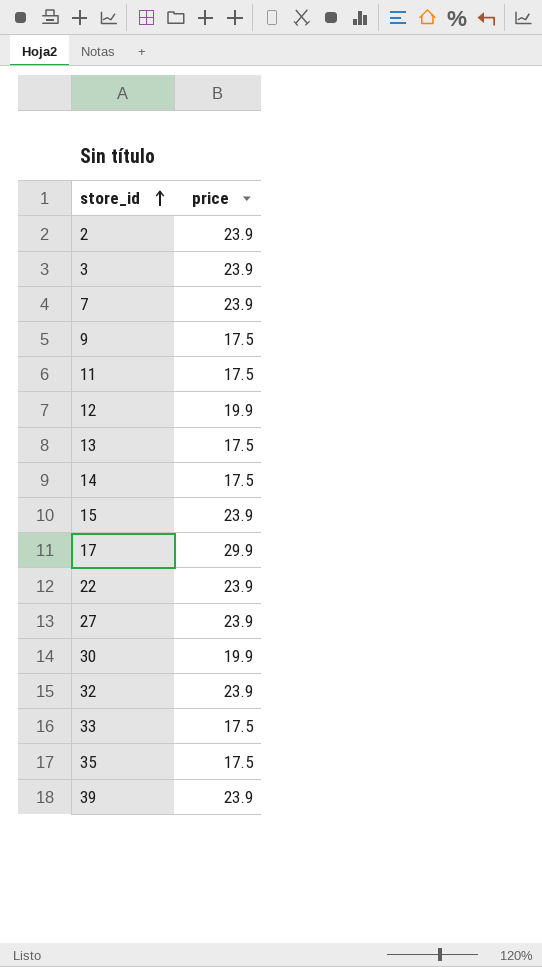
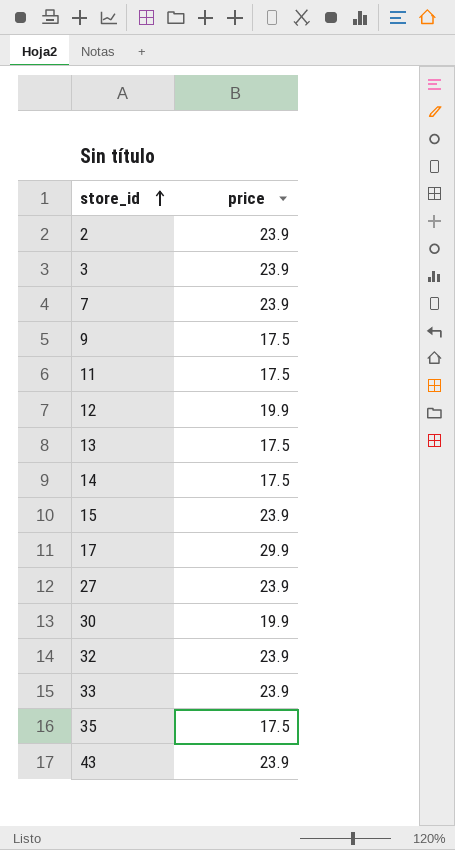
row 22: 23.9 -> none
row 39: 23.9 -> none
33 | price: 17.5 -> 23.9
row 43: none -> 23.9

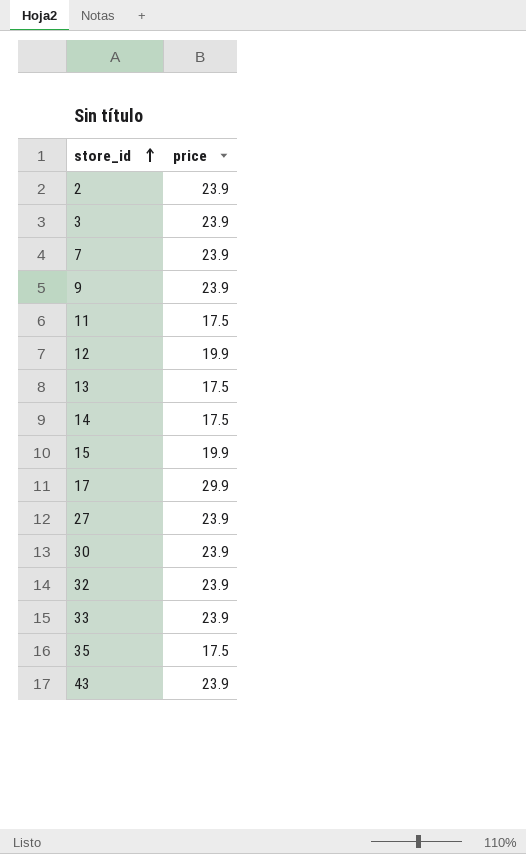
9 | price: 17.5 -> 23.9
15 | price: 23.9 -> 19.9
30 | price: 19.9 -> 23.9

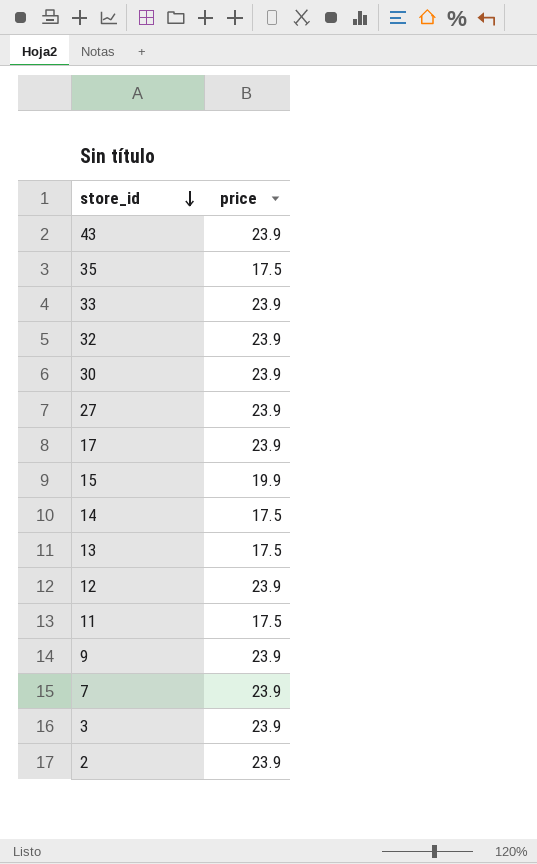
row order: store_id ascending -> store_id descending
17 | price: 29.9 -> 23.9
12 | price: 19.9 -> 23.9

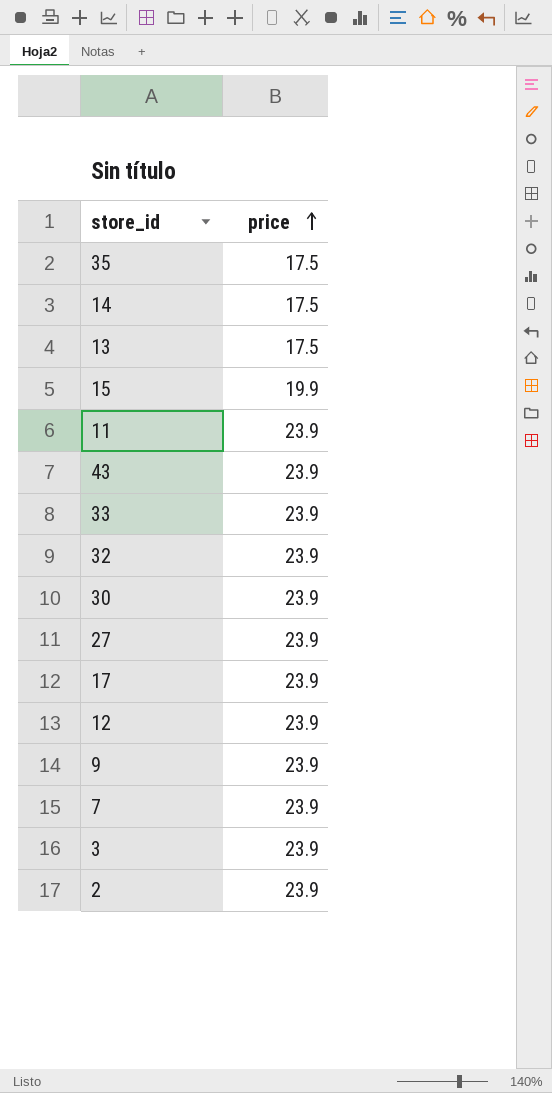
row order: store_id descending -> price ascending
11 | price: 17.5 -> 23.9

